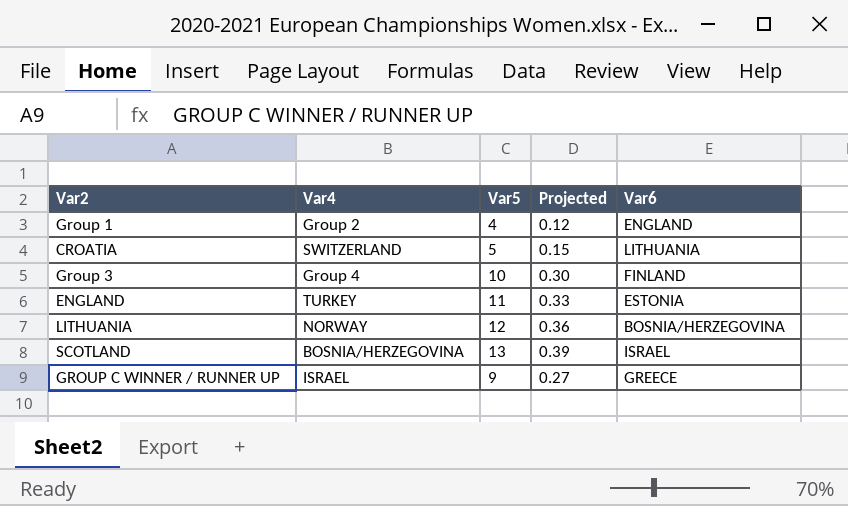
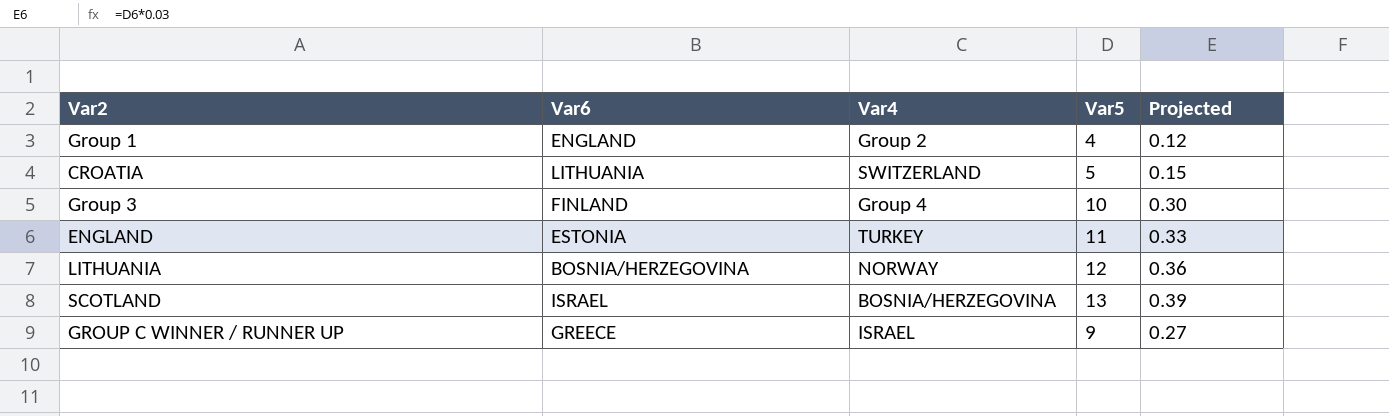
column Var6 | position: 5 -> 2

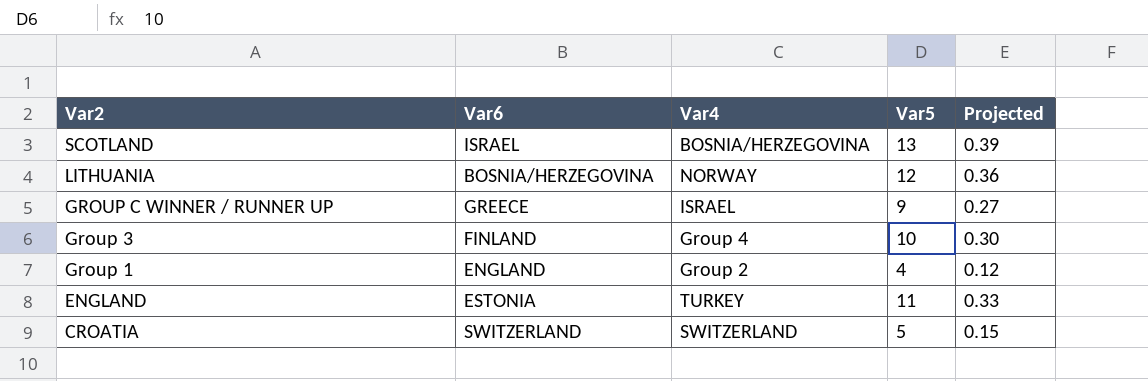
row order: none -> Var2 descending
CROATIA | Var6: LITHUANIA -> SWITZERLAND

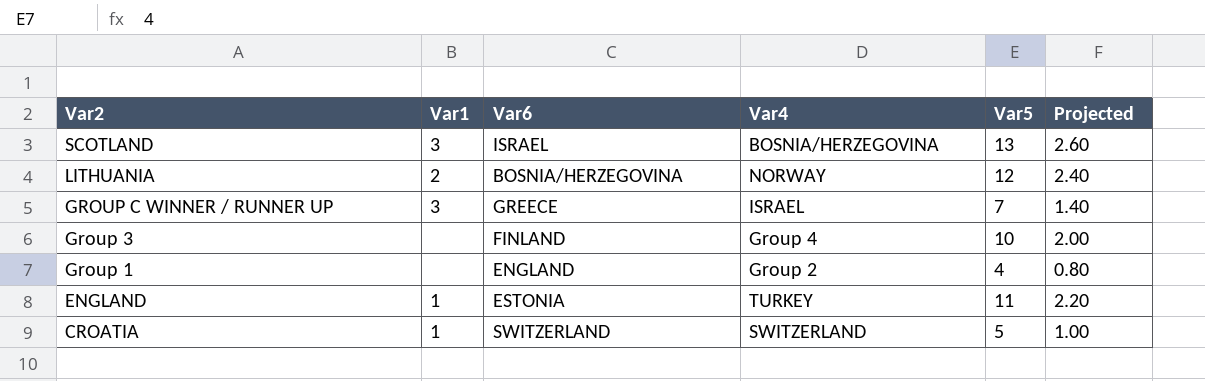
column Var1 | position: none -> 2
column Projected | formula: [Var5] * 0.03 -> [Var5] * 0.2
GROUP C WINNER / RUNNER UP | Var5: 9 -> 7

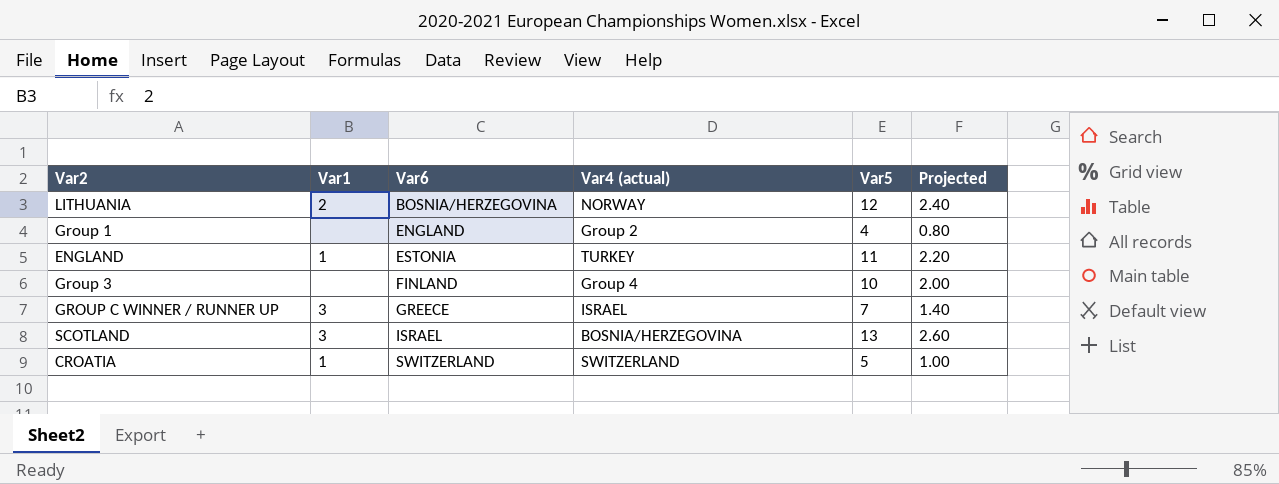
row order: Var2 descending -> Var6 ascending
column name: Var4 -> Var4 (actual)

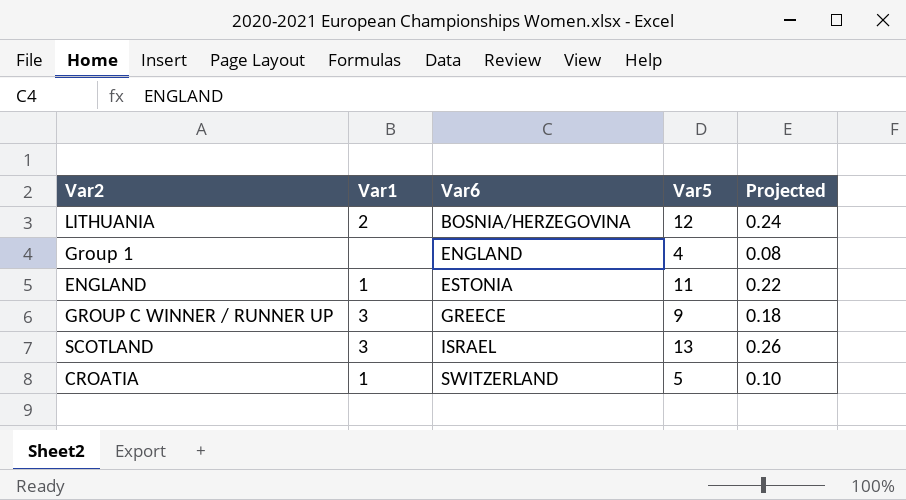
column Var4 (actual) | position: 4 -> none
column Projected | formula: [Var5] * 0.2 -> [Var5] * 0.02
row Group 3: none | FINLAND | Group 4 | 10 | 2.00 -> none
GROUP C WINNER / RUNNER UP | Var5: 7 -> 9

